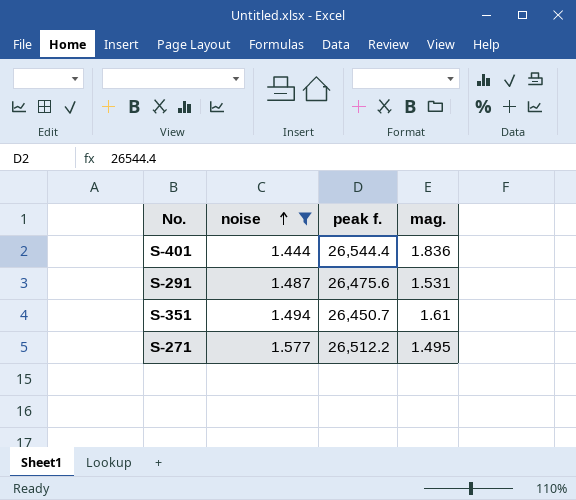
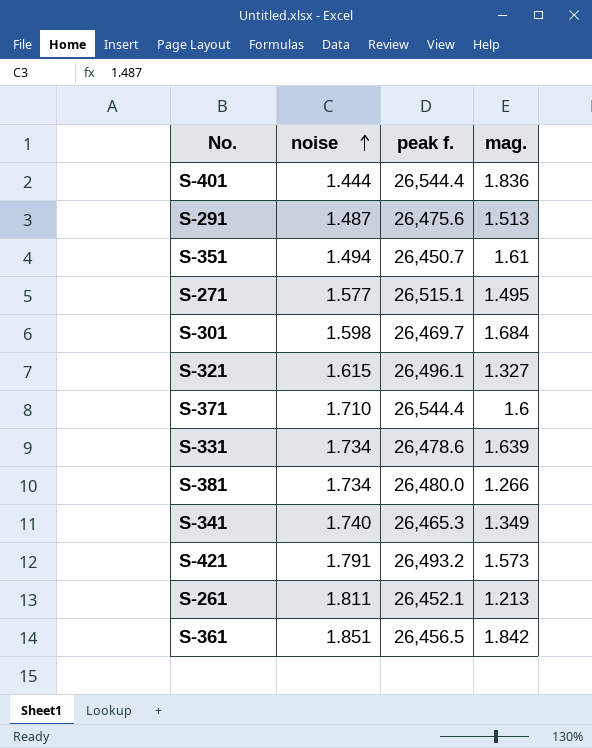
filter: noise <= 1.577 -> none
S-291 | mag.: 1.531 -> 1.513
S-271 | peak f.: 26,512.2 -> 26,515.1

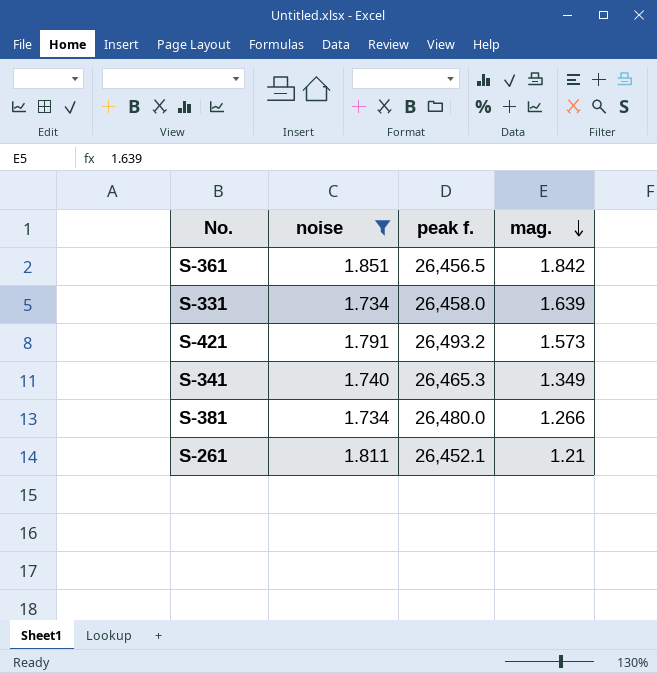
filter: none -> noise >= 1.734
row order: noise ascending -> mag. descending
S-331 | peak f.: 26,478.6 -> 26,458.0
S-261 | mag.: 1.213 -> 1.21

